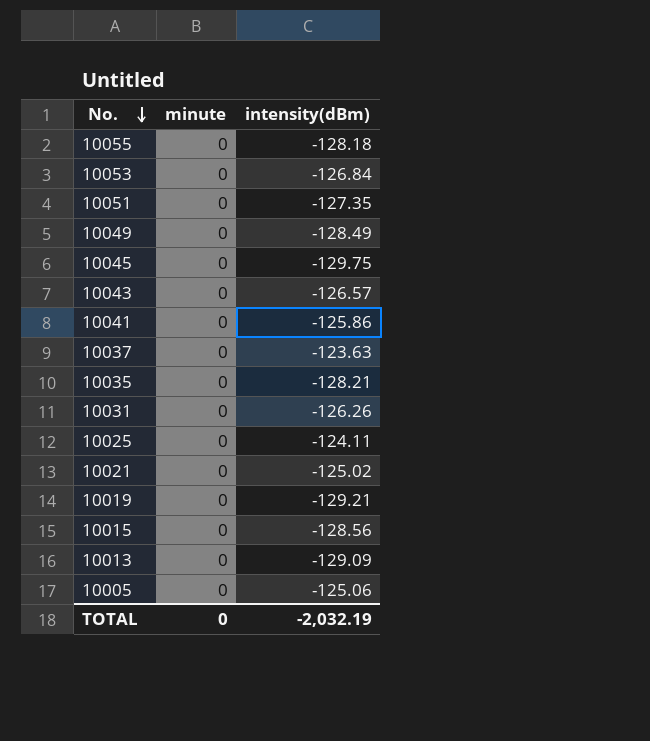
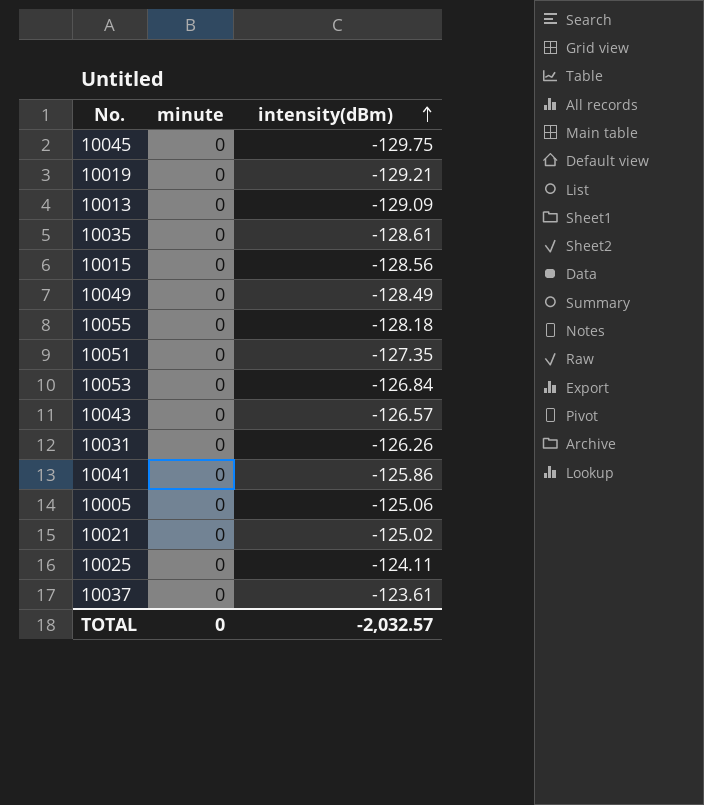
row order: No. descending -> intensity(dBm) ascending
10035 | intensity(dBm): -128.21 -> -128.61
10037 | intensity(dBm): -123.63 -> -123.61
TOTAL | intensity(dBm): -2,032.19 -> -2,032.57

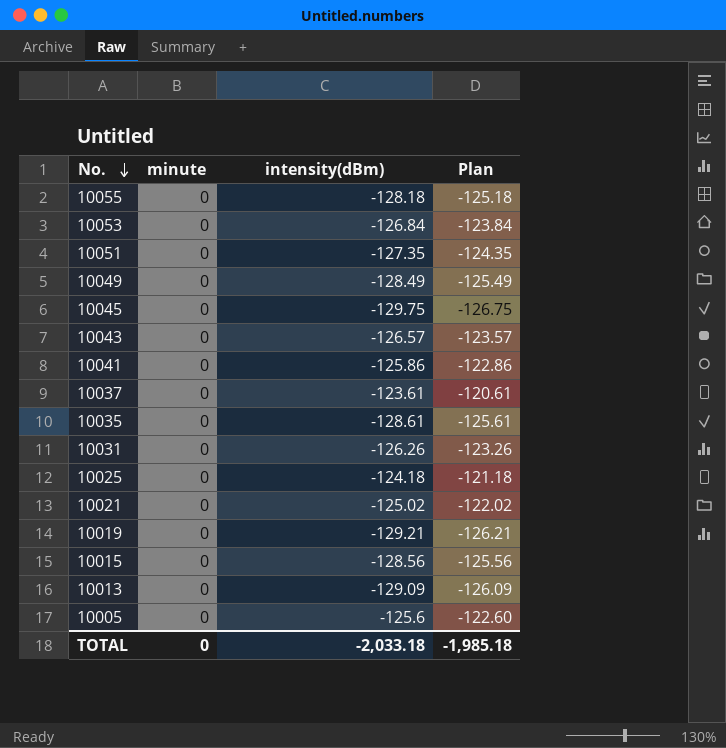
row order: intensity(dBm) ascending -> No. descending
column Plan | formula: none -> [intensity(dBm)] + 3
10025 | intensity(dBm): -124.11 -> -124.18
10005 | intensity(dBm): -125.06 -> -125.6
TOTAL | intensity(dBm): -2,032.57 -> -2,033.18

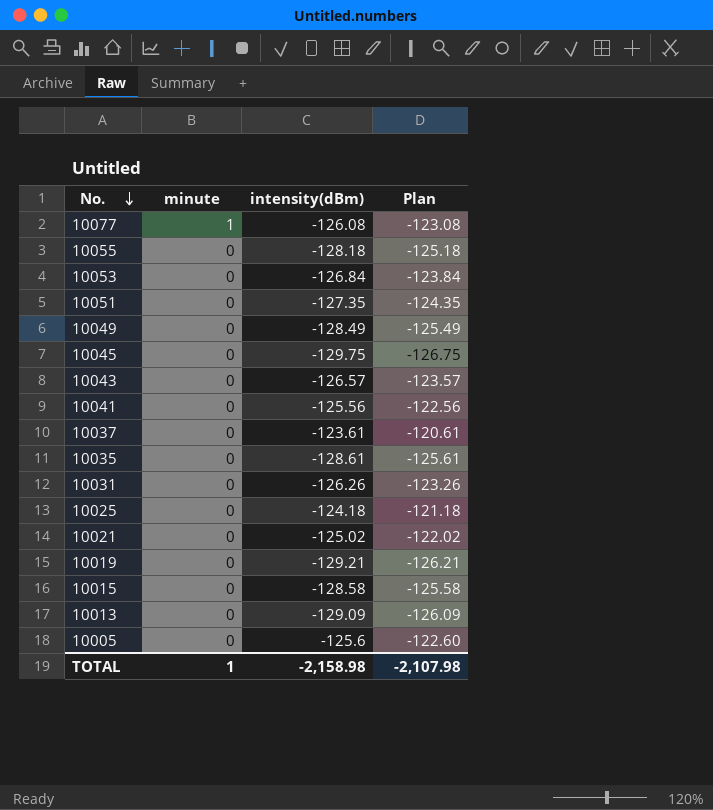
row 10077: none -> 1 | -126.08 | -123.08
10041 | intensity(dBm): -125.86 -> -125.56
10041 | Plan: -122.86 -> -122.56
10015 | intensity(dBm): -128.56 -> -128.58
10015 | Plan: -125.56 -> -125.58
TOTAL | minute: 0 -> 1
TOTAL | intensity(dBm): -2,033.18 -> -2,158.98
TOTAL | Plan: -1,985.18 -> -2,107.98

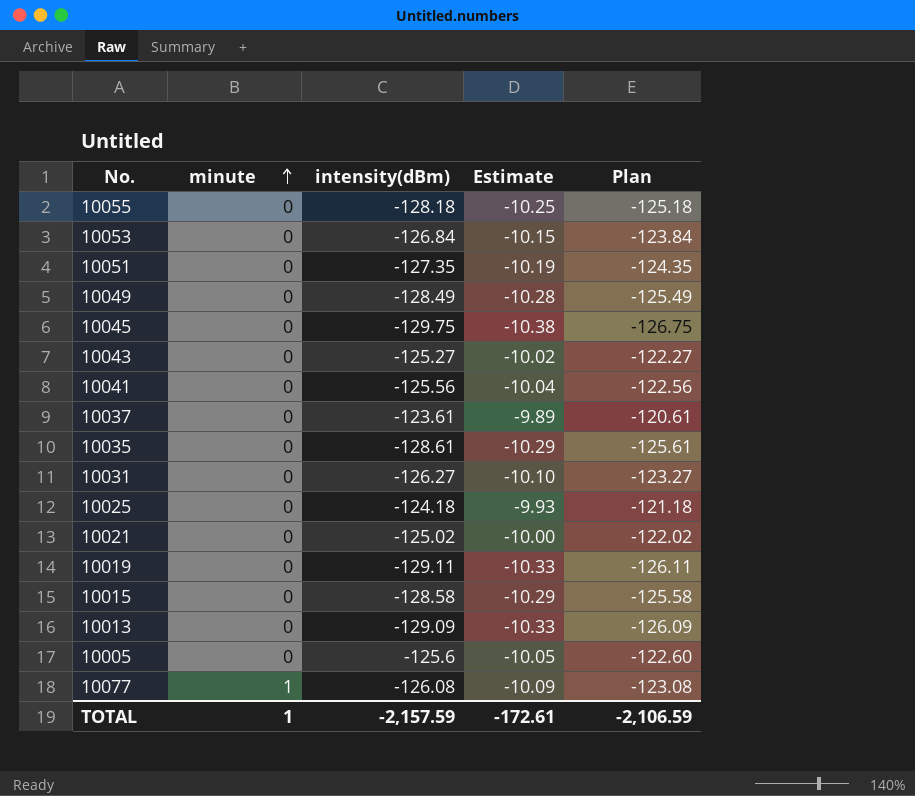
row order: No. descending -> minute ascending
column Estimate | formula: none -> [intensity(dBm)] * 0.08
10043 | intensity(dBm): -126.57 -> -125.27
10043 | Plan: -123.57 -> -122.27
10031 | intensity(dBm): -126.26 -> -126.27
10031 | Plan: -123.26 -> -123.27
10019 | intensity(dBm): -129.21 -> -129.11
10019 | Plan: -126.21 -> -126.11
TOTAL | intensity(dBm): -2,158.98 -> -2,157.59
TOTAL | Plan: -2,107.98 -> -2,106.59

